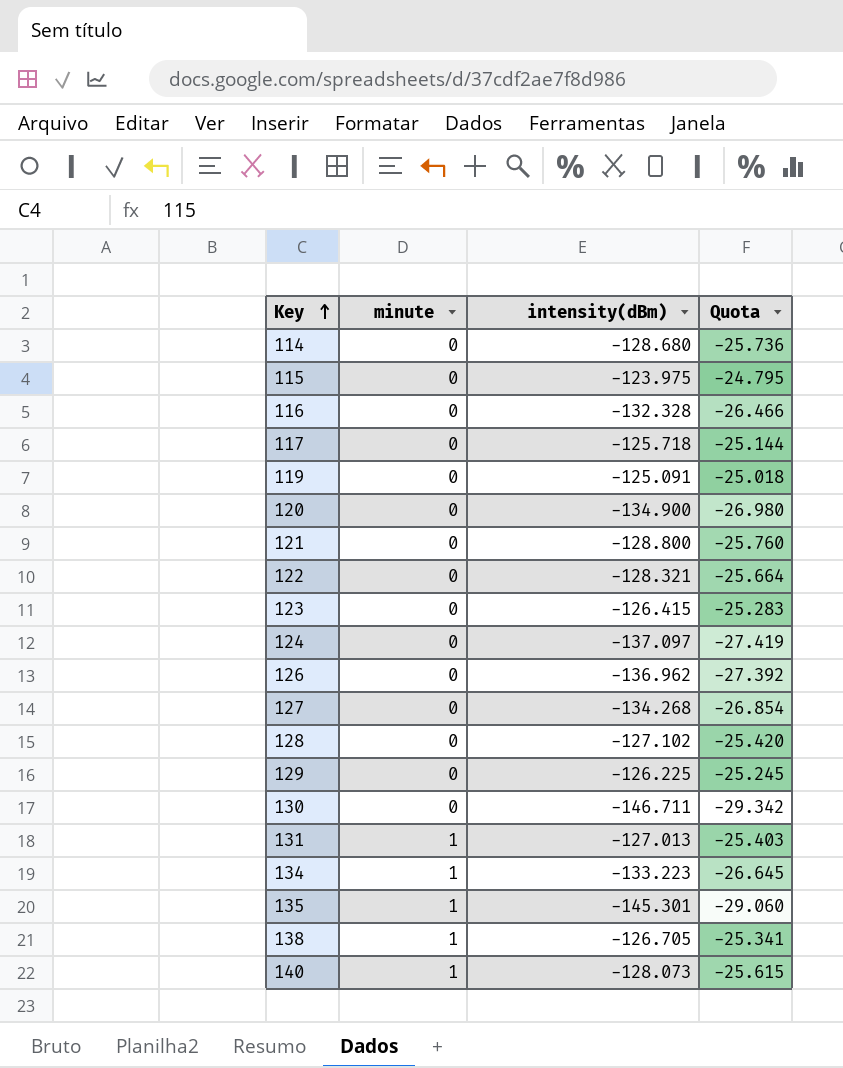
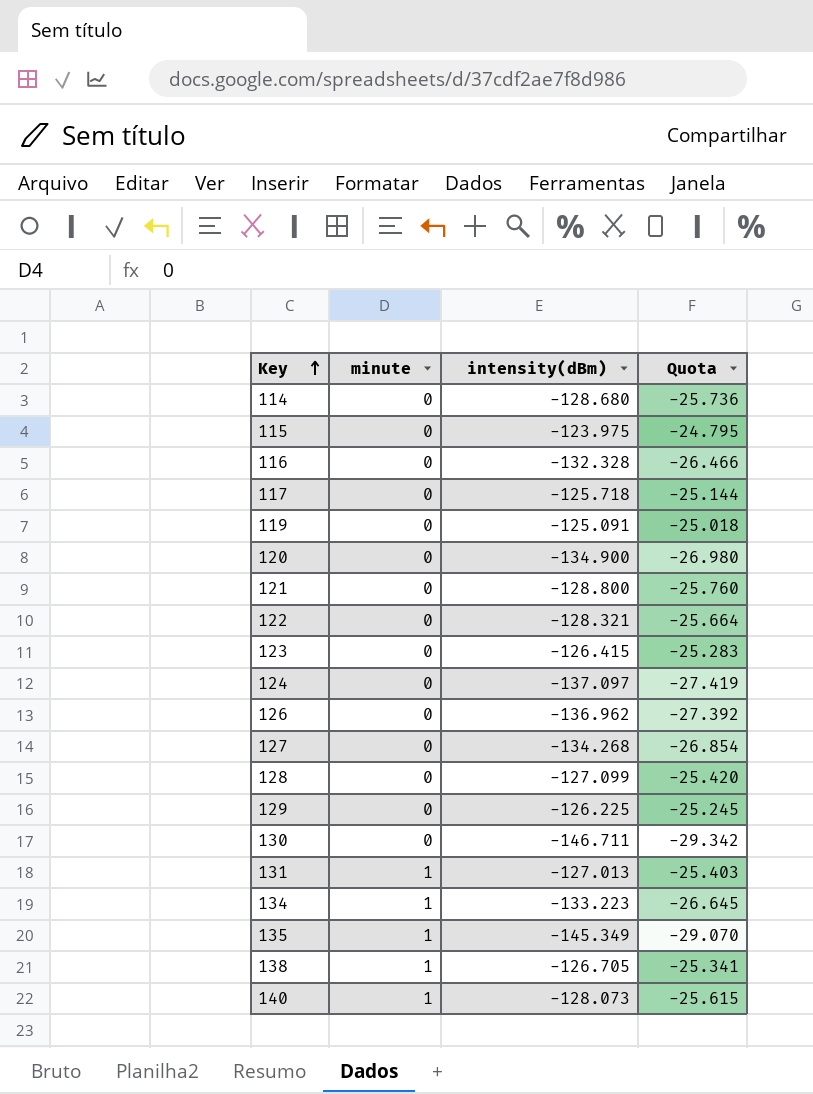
128 | intensity(dBm): -127.102 -> -127.099
135 | intensity(dBm): -145.301 -> -145.349
135 | Quota: -29.060 -> -29.070

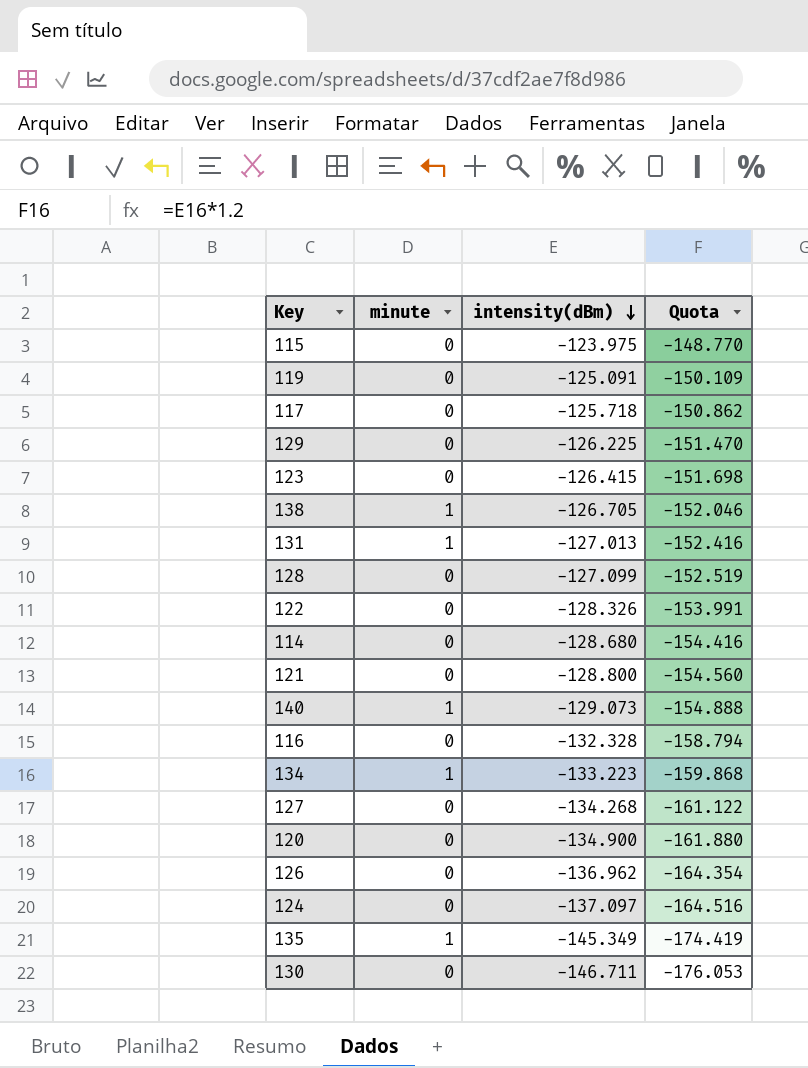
row order: Key ascending -> intensity(dBm) descending
column Quota | formula: [intensity(dBm)] * 0.2 -> [intensity(dBm)] * 1.2
122 | intensity(dBm): -128.321 -> -128.326
140 | intensity(dBm): -128.073 -> -129.073

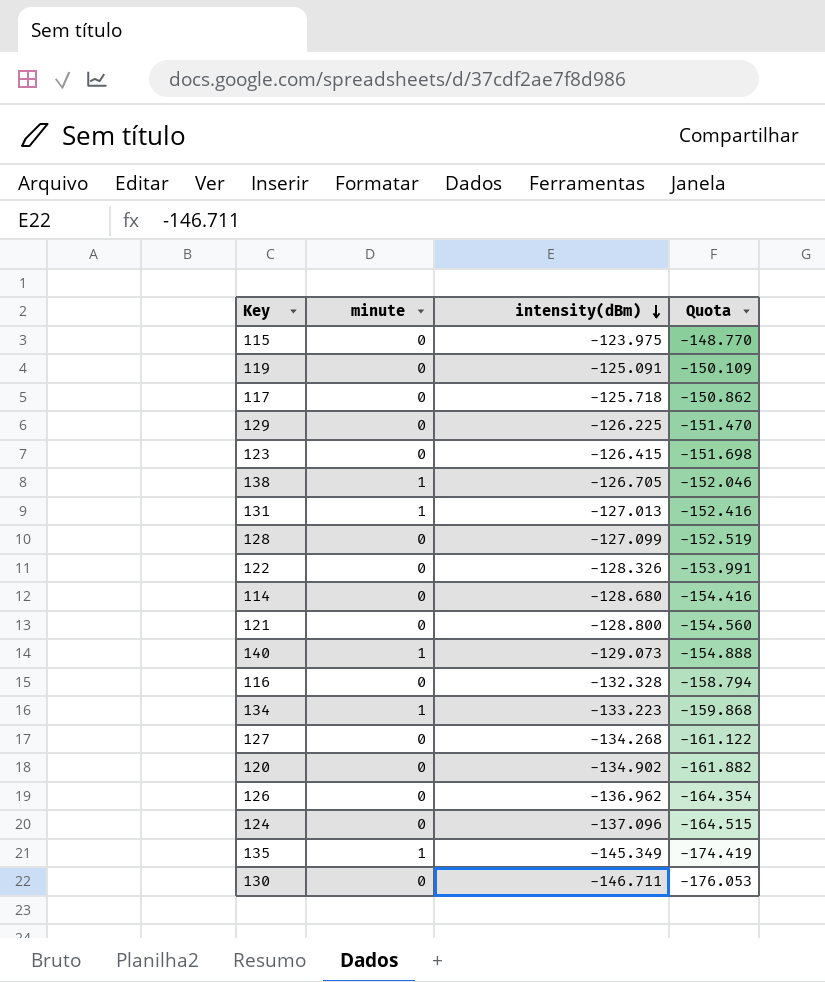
120 | intensity(dBm): -134.900 -> -134.902
120 | Quota: -161.880 -> -161.882
124 | intensity(dBm): -137.097 -> -137.096
124 | Quota: -164.516 -> -164.515

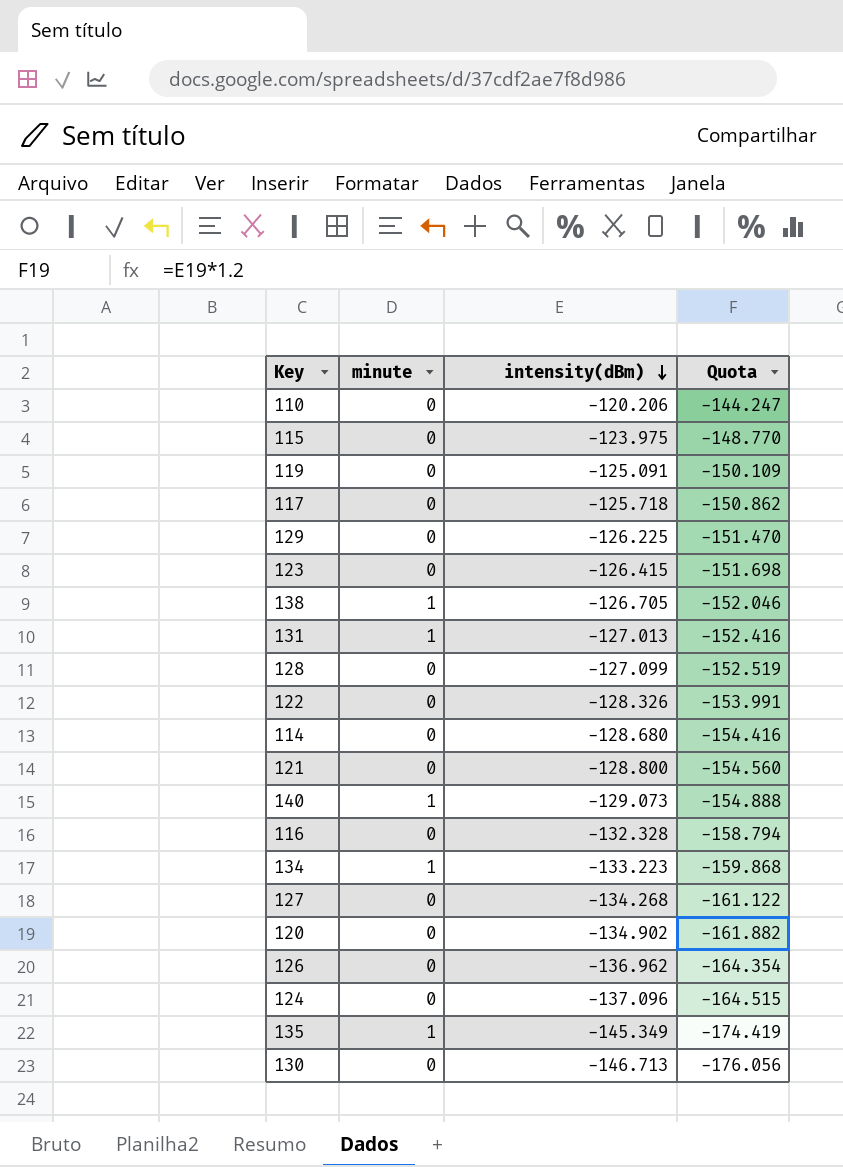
row 110: none -> 0 | -120.206 | -144.247
130 | intensity(dBm): -146.711 -> -146.713
130 | Quota: -176.053 -> -176.056

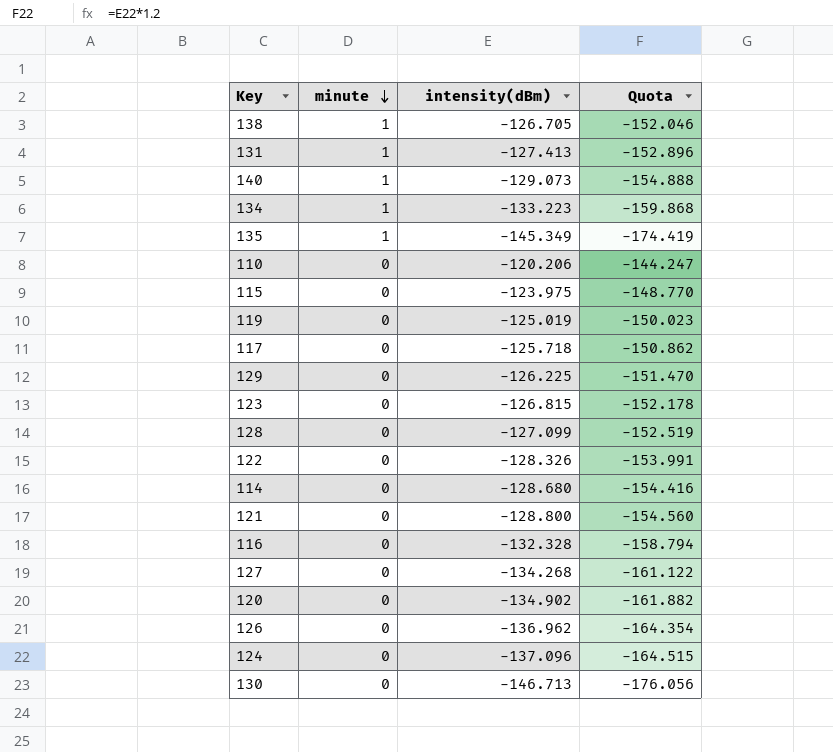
row order: intensity(dBm) descending -> minute descending
131 | intensity(dBm): -127.013 -> -127.413
131 | Quota: -152.416 -> -152.896
119 | intensity(dBm): -125.091 -> -125.019
119 | Quota: -150.109 -> -150.023
123 | intensity(dBm): -126.415 -> -126.815
123 | Quota: -151.698 -> -152.178

